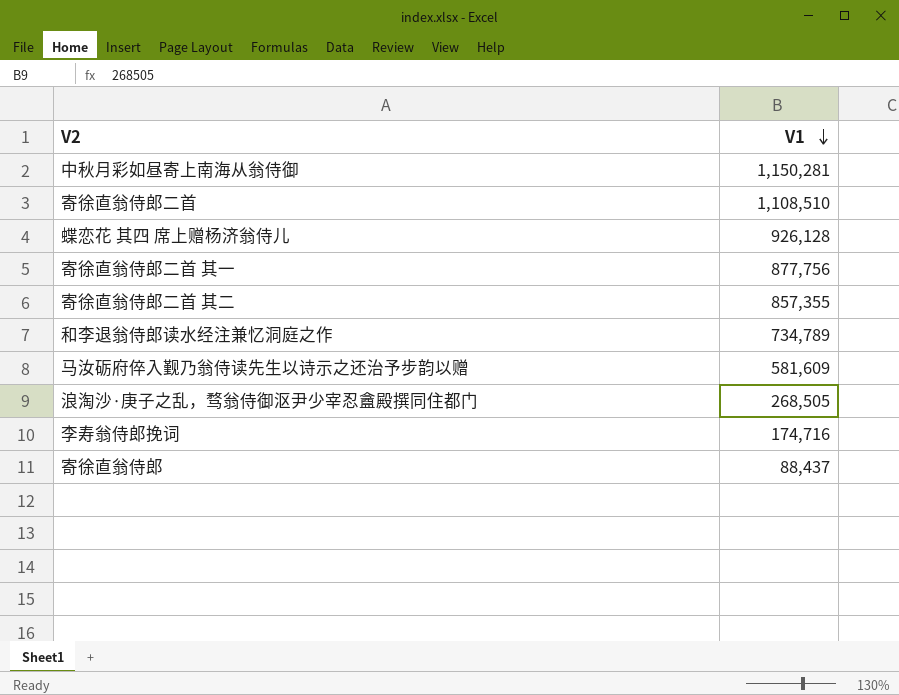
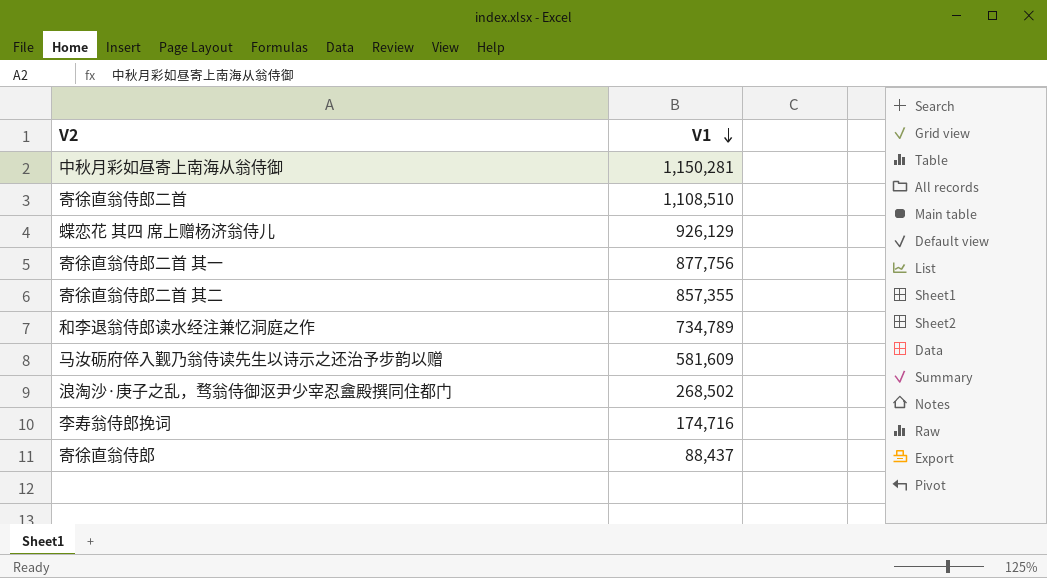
蝶恋花 其四 席上赠杨济翁侍儿 | V1: 926,128 -> 926,129
浪淘沙·庚子之乱，骛翁侍御沤尹少宰忍盦殿撰同住都门 | V1: 268,505 -> 268,502

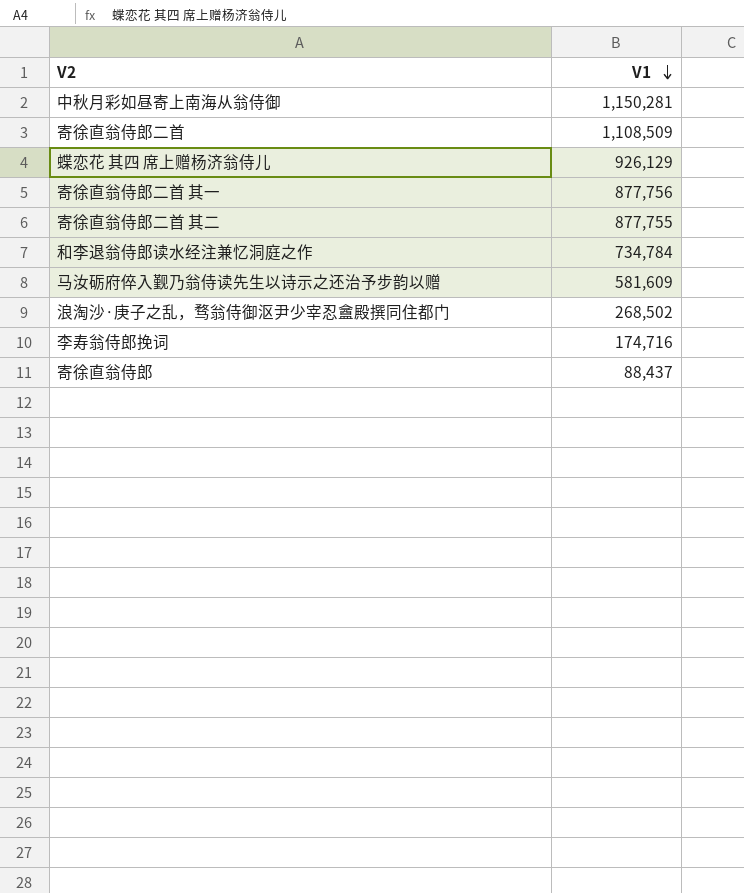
寄徐直翁侍郎二首 | V1: 1,108,510 -> 1,108,509
寄徐直翁侍郎二首 其二 | V1: 857,355 -> 877,755
和李退翁侍郎读水经注兼忆洞庭之作 | V1: 734,789 -> 734,784

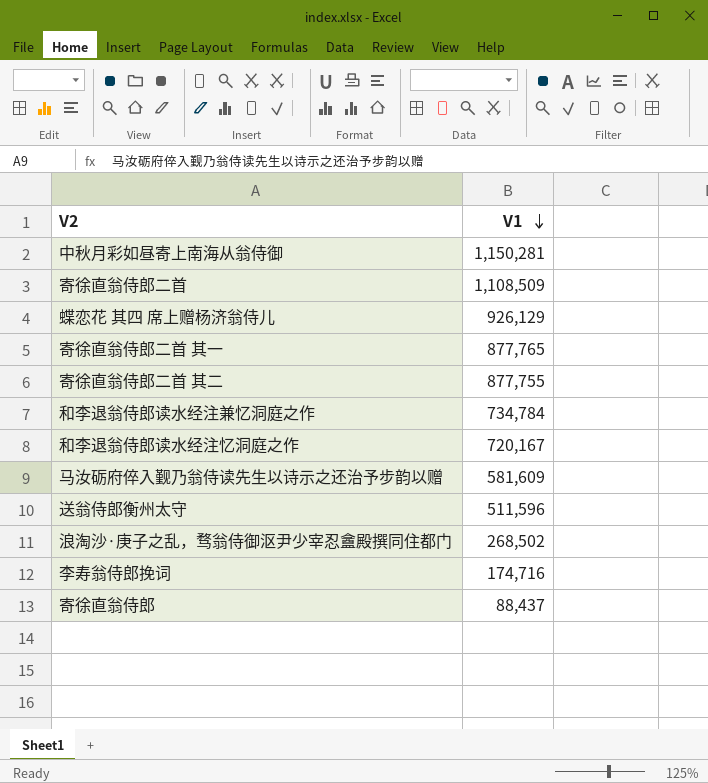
寄徐直翁侍郎二首 其一 | V1: 877,756 -> 877,765
row 和李退翁侍郎读水经注忆洞庭之作: none -> 720,167
row 送翁侍郎衡州太守: none -> 511,596

